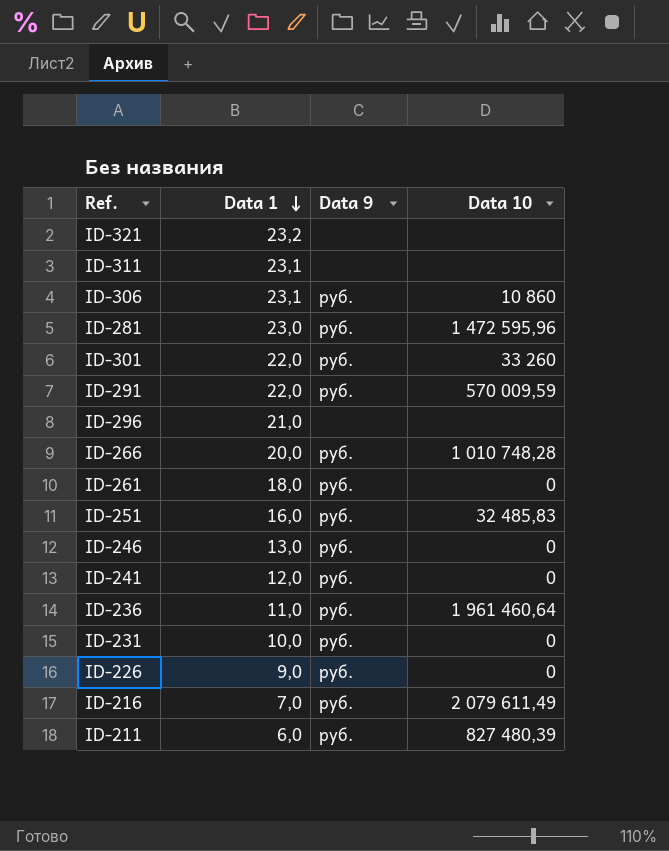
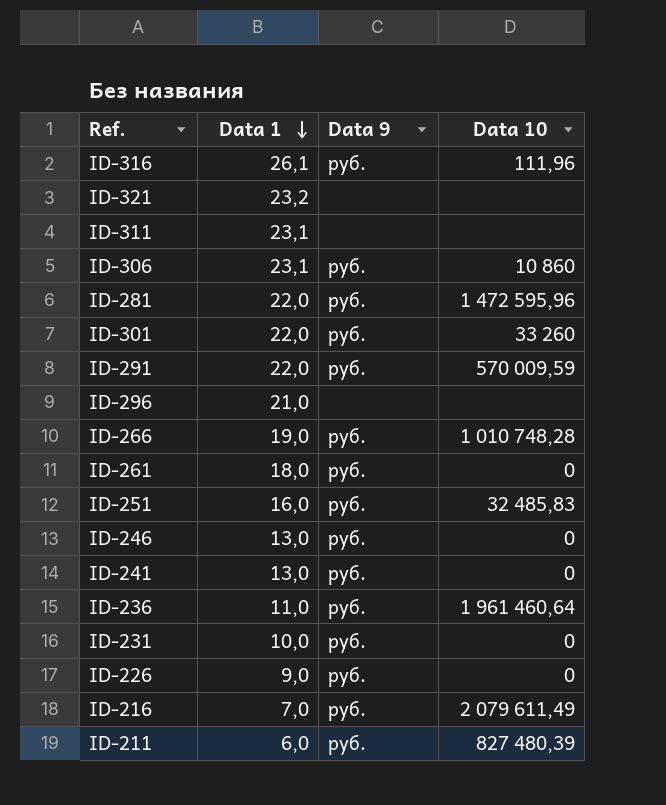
row ID-316: none -> 26,1 | руб. | 111,96
ID-281 | Data 1: 23,0 -> 22,0
ID-266 | Data 1: 20,0 -> 19,0
ID-241 | Data 1: 12,0 -> 13,0

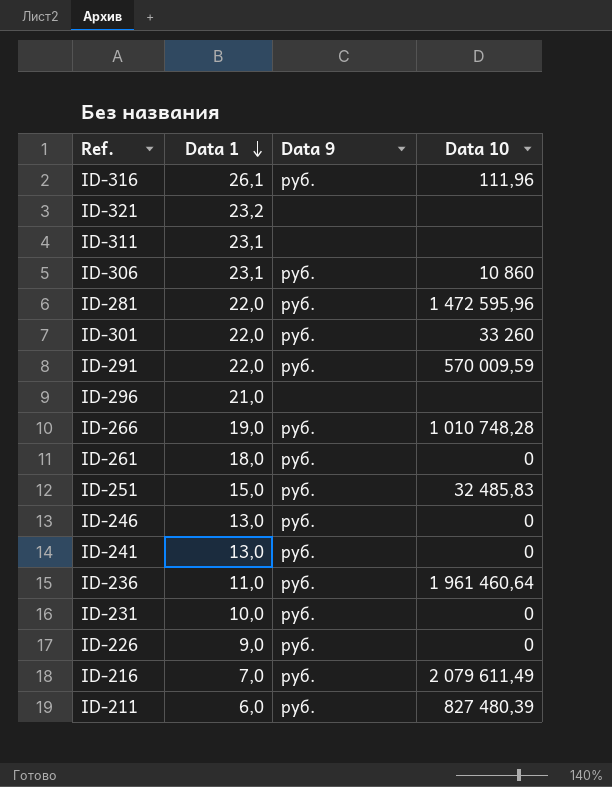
ID-251 | Data 1: 16,0 -> 15,0

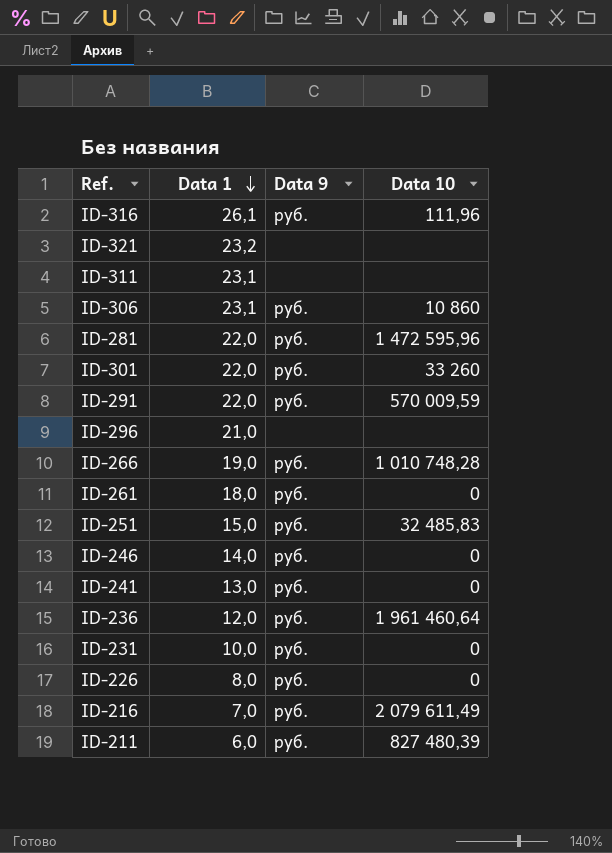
ID-246 | Data 1: 13,0 -> 14,0
ID-236 | Data 1: 11,0 -> 12,0
ID-226 | Data 1: 9,0 -> 8,0

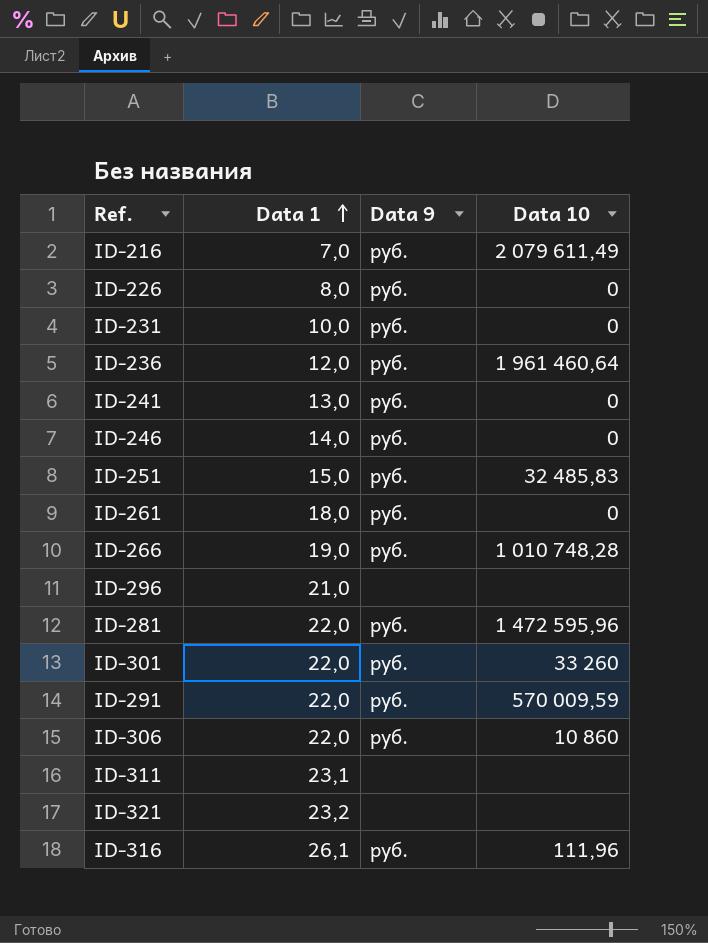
row order: Data 1 descending -> Data 1 ascending
row ID-211: 6,0 | руб. | 827 480,39 -> none
ID-306 | Data 1: 23,1 -> 22,0

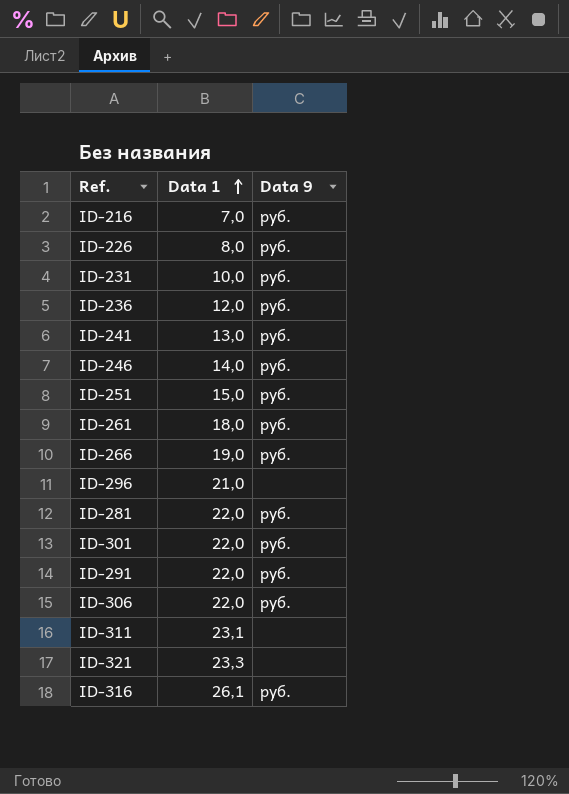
column Data 10 | position: 4 -> none
ID-321 | Data 1: 23,2 -> 23,3

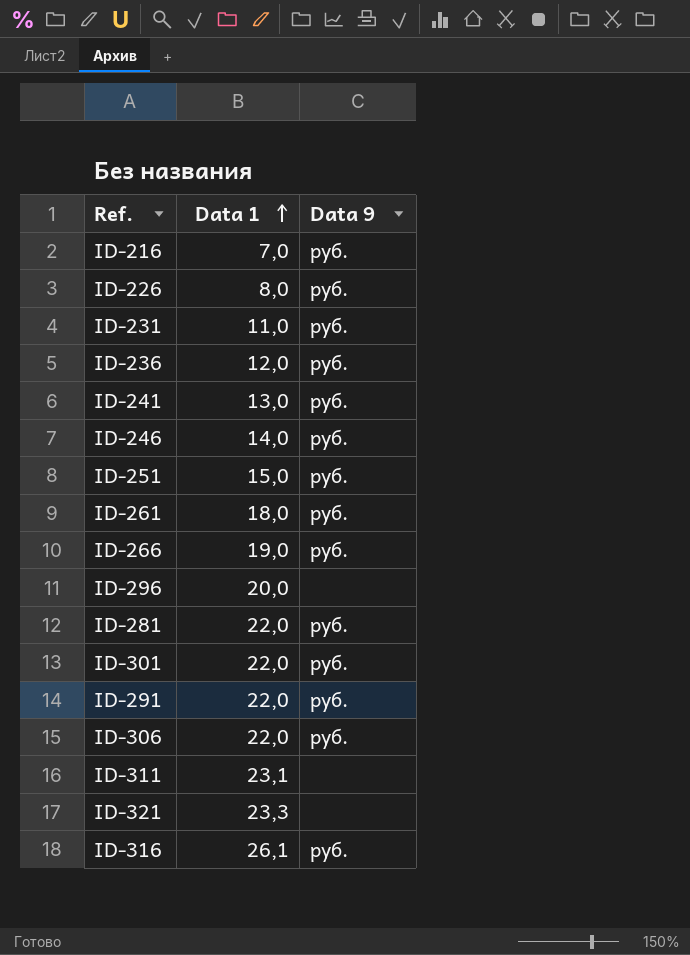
ID-231 | Data 1: 10,0 -> 11,0
ID-296 | Data 1: 21,0 -> 20,0

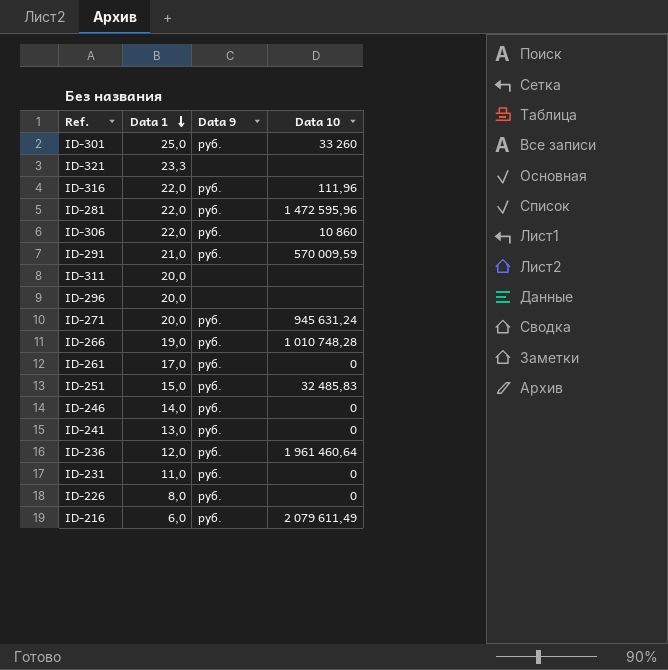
row order: Data 1 ascending -> Data 1 descending
column Data 10 | position: none -> 4
ID-301 | Data 1: 22,0 -> 25,0
ID-316 | Data 1: 26,1 -> 22,0
ID-291 | Data 1: 22,0 -> 21,0
ID-311 | Data 1: 23,1 -> 20,0
row ID-271: none -> 20,0 | руб. | 945 631,24
ID-261 | Data 1: 18,0 -> 17,0
ID-216 | Data 1: 7,0 -> 6,0

